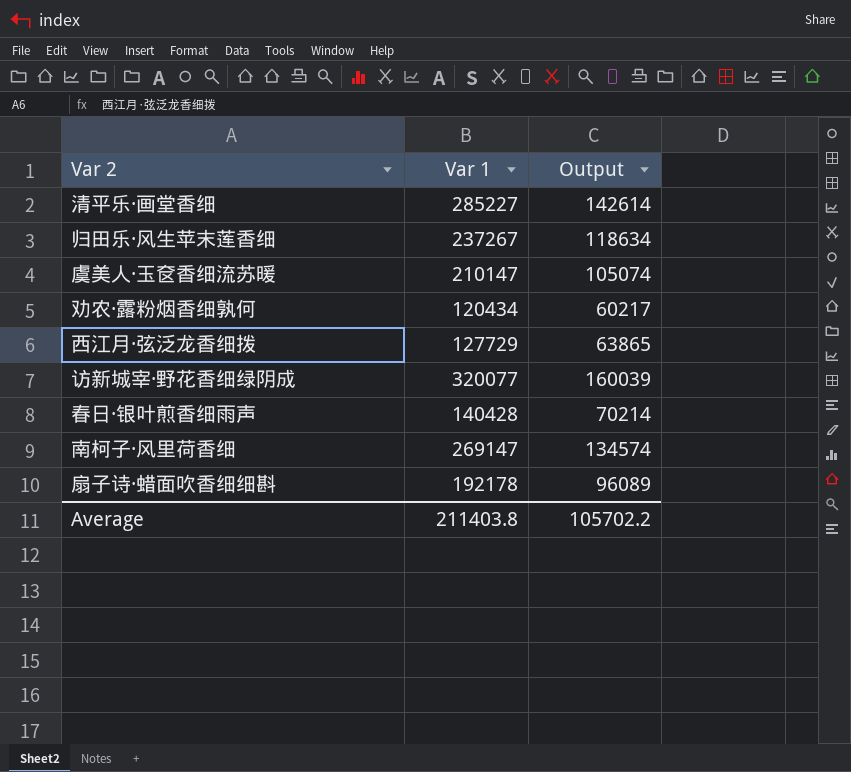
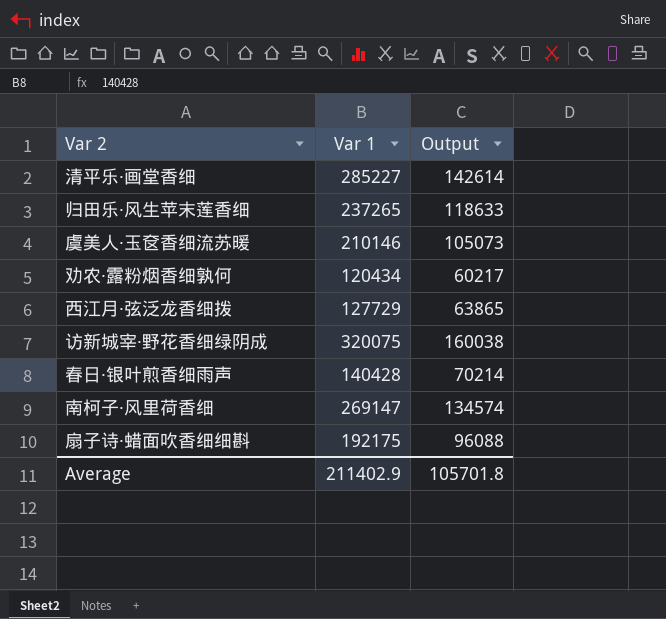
归田乐·风生苹末莲香细 | Var 1: 237267 -> 237265
归田乐·风生苹末莲香细 | Output: 118634 -> 118633
虞美人·玉奁香细流苏暖 | Var 1: 210147 -> 210146
虞美人·玉奁香细流苏暖 | Output: 105074 -> 105073
访新城宰·野花香细绿阴成 | Var 1: 320077 -> 320075
访新城宰·野花香细绿阴成 | Output: 160039 -> 160038
扇子诗·蜡面吹香细细斟 | Var 1: 192178 -> 192175
扇子诗·蜡面吹香细细斟 | Output: 96089 -> 96088
Average | Var 1: 211403.8 -> 211402.9
Average | Output: 105702.2 -> 105701.8

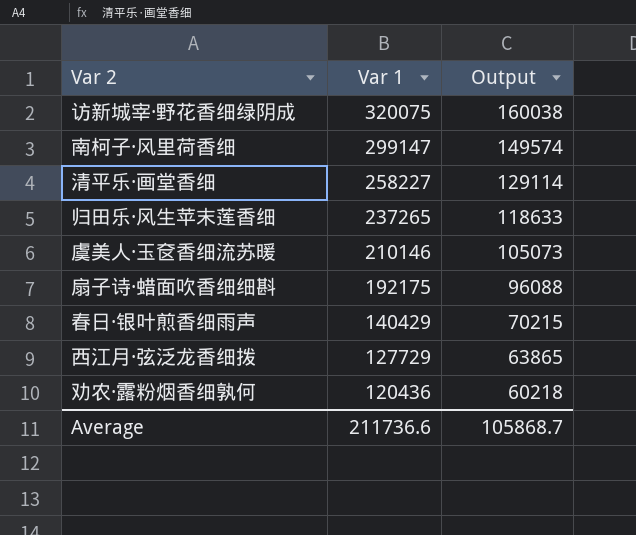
row order: none -> Var 1 descending
南柯子·风里荷香细 | Var 1: 269147 -> 299147
南柯子·风里荷香细 | Output: 134574 -> 149574
清平乐·画堂香细 | Var 1: 285227 -> 258227
清平乐·画堂香细 | Output: 142614 -> 129114
春日·银叶煎香细雨声 | Var 1: 140428 -> 140429
春日·银叶煎香细雨声 | Output: 70214 -> 70215
劝农·露粉烟香细孰何 | Var 1: 120434 -> 120436
劝农·露粉烟香细孰何 | Output: 60217 -> 60218
Average | Var 1: 211402.9 -> 211736.6
Average | Output: 105701.8 -> 105868.7

